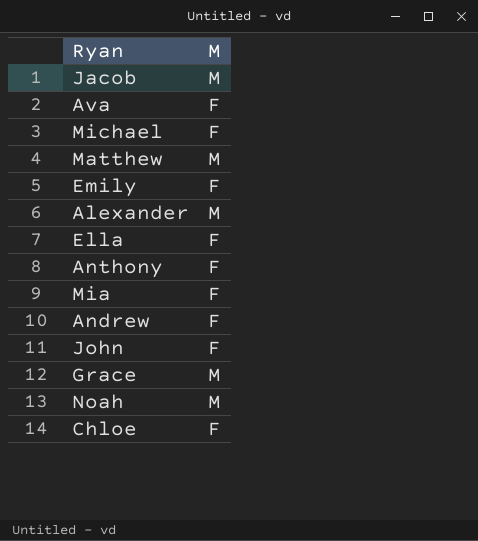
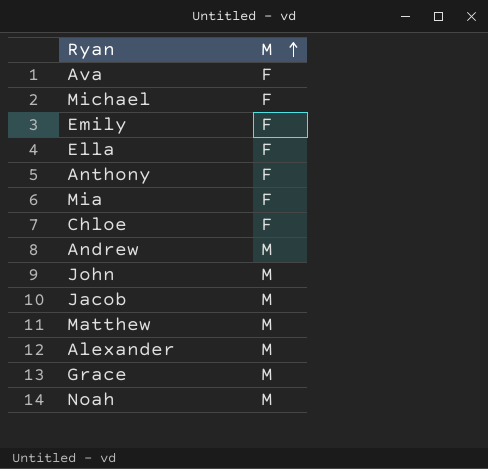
row order: none -> M ascending
Andrew | M: F -> M
John | M: F -> M

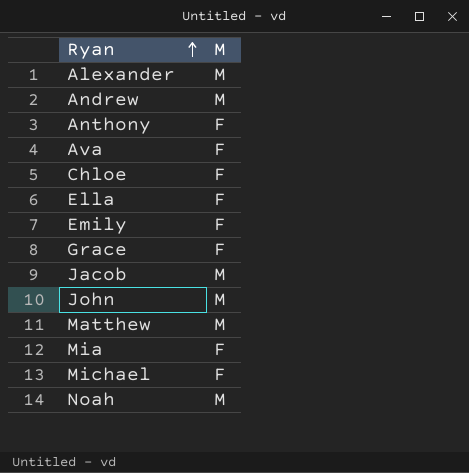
row order: M ascending -> Ryan ascending
Grace | M: M -> F

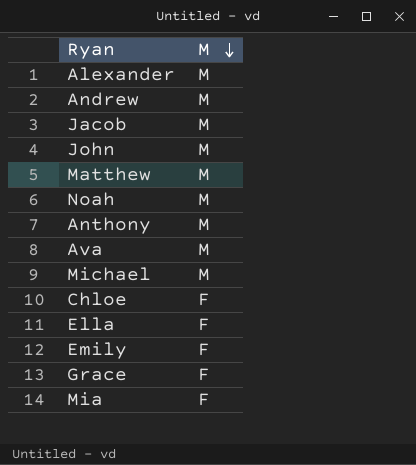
row order: Ryan ascending -> M descending
Anthony | M: F -> M
Ava | M: F -> M
Michael | M: F -> M

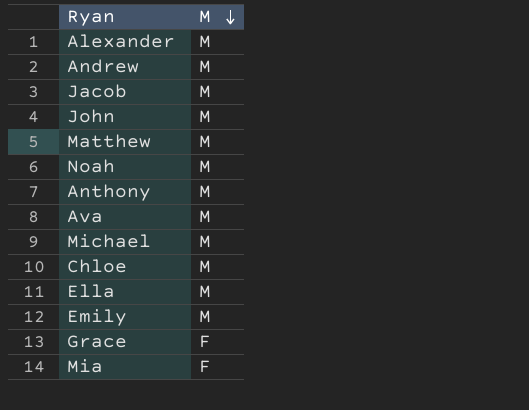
Chloe | M: F -> M
Ella | M: F -> M
Emily | M: F -> M

